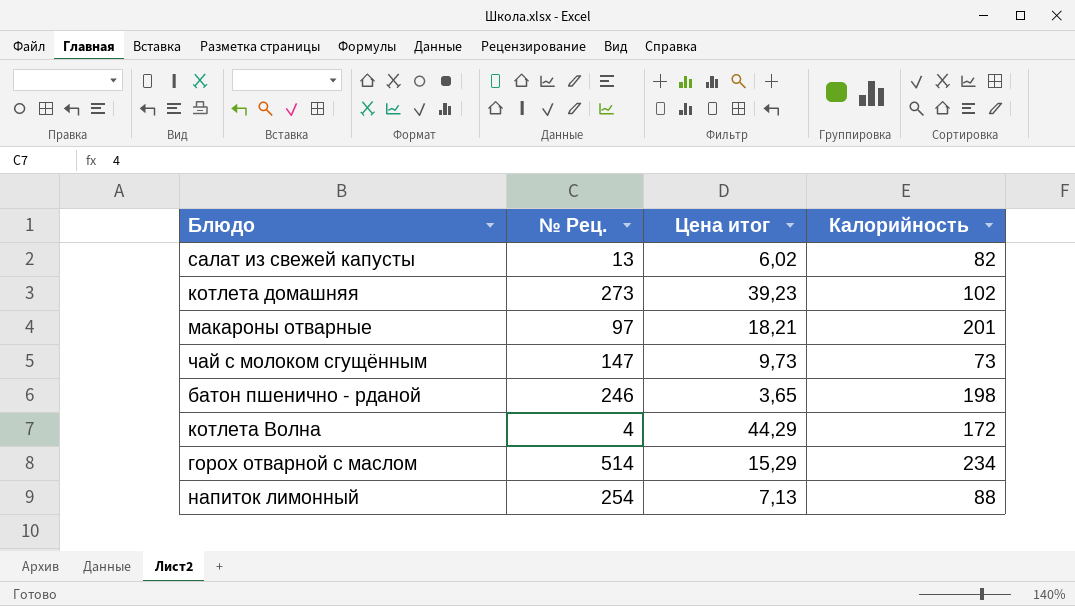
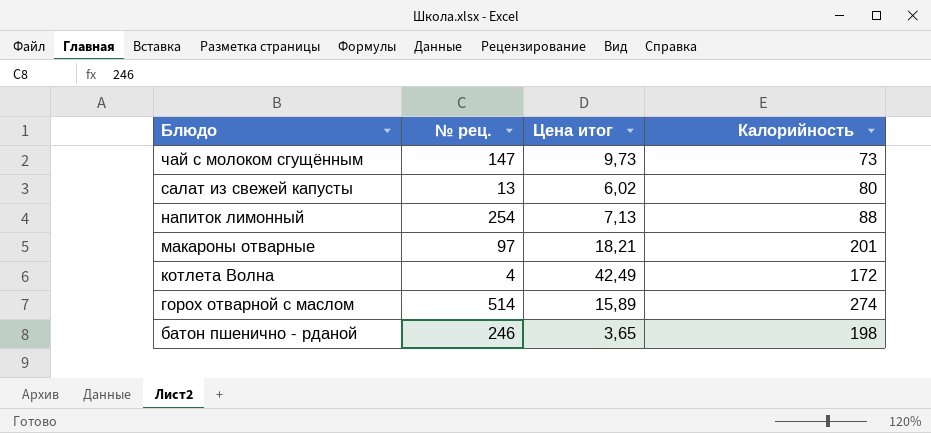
row order: none -> Блюдо descending
column name: № Рец. -> № рец.
row котлета домашняя: 273 | 39,23 | 102 -> none
салат из свежей капусты | Калорийность: 82 -> 80
котлета Волна | Цена итог: 44,29 -> 42,49
горох отварной с маслом | Цена итог: 15,29 -> 15,89
горох отварной с маслом | Калорийность: 234 -> 274

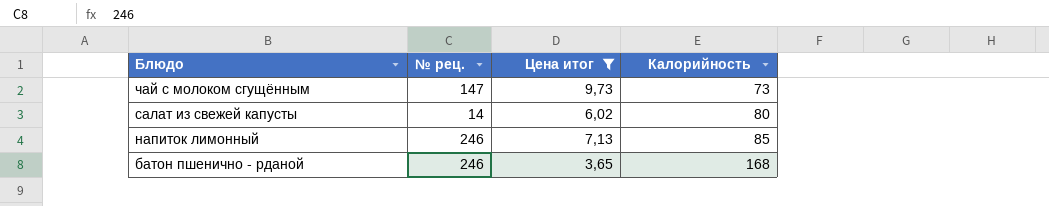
filter: none -> Цена итог <= 9,73
салат из свежей капусты | № рец.: 13 -> 14
напиток лимонный | № рец.: 254 -> 246
напиток лимонный | Калорийность: 88 -> 85
батон пшенично - рданой | Калорийность: 198 -> 168

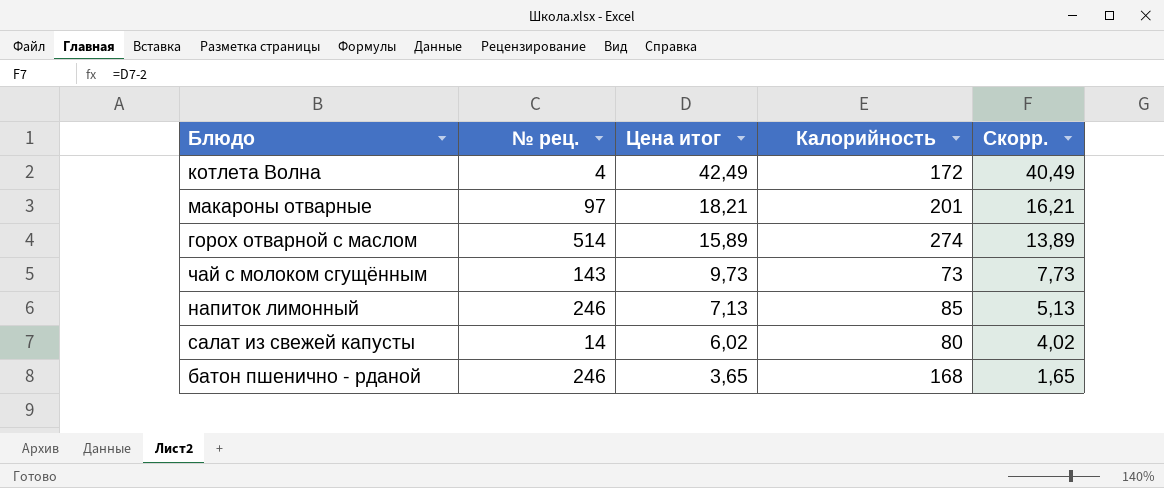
filter: Цена итог <= 9,73 -> none
row order: Блюдо descending -> Цена итог descending
column Скорр. | formula: none -> [Цена итог] - 2
чай с молоком сгущённым | № рец.: 147 -> 143

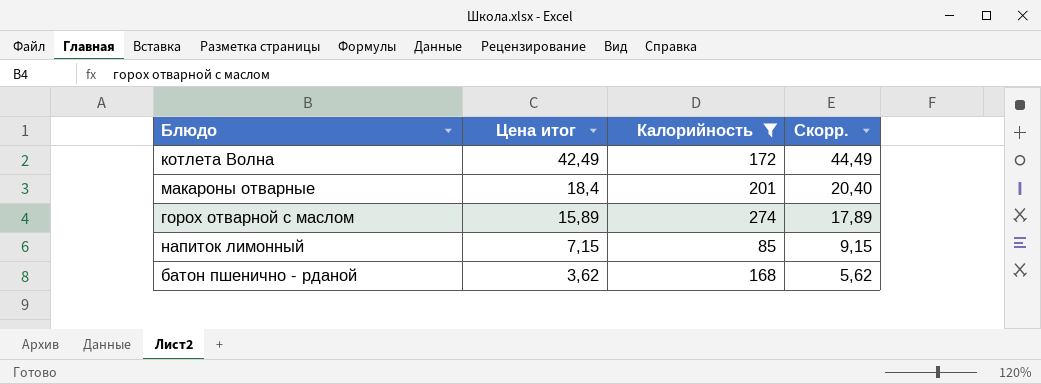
filter: none -> Калорийность >= 85
column № рец. | position: 2 -> none
column Скорр. | formula: [Цена итог] - 2 -> [Цена итог] + 2
макароны отварные | Цена итог: 18,21 -> 18,4
напиток лимонный | Цена итог: 7,13 -> 7,15
батон пшенично - рданой | Цена итог: 3,65 -> 3,62

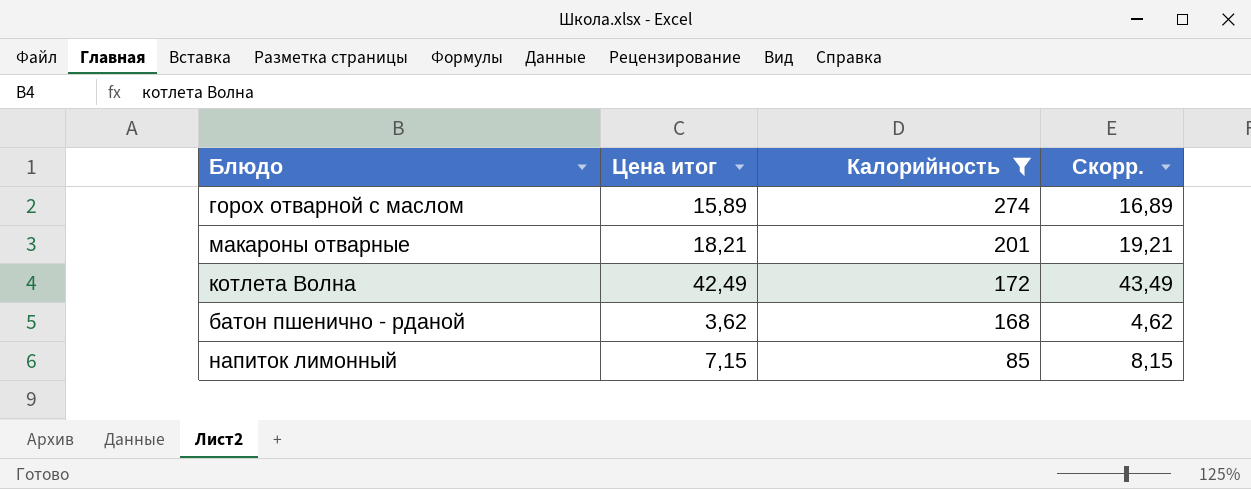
row order: Цена итог descending -> Калорийность descending
column Скорр. | formula: [Цена итог] + 2 -> [Цена итог] + 1
макароны отварные | Цена итог: 18,4 -> 18,21

